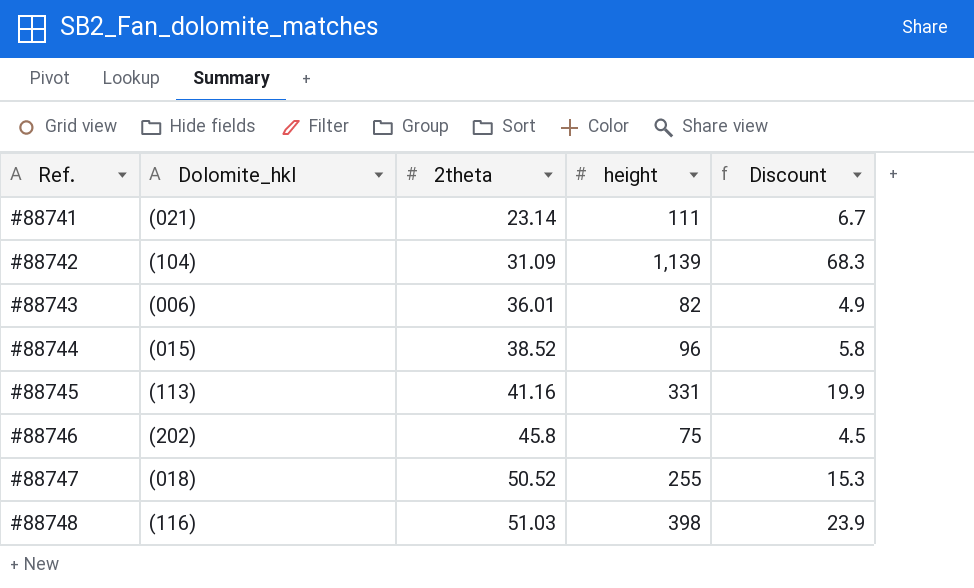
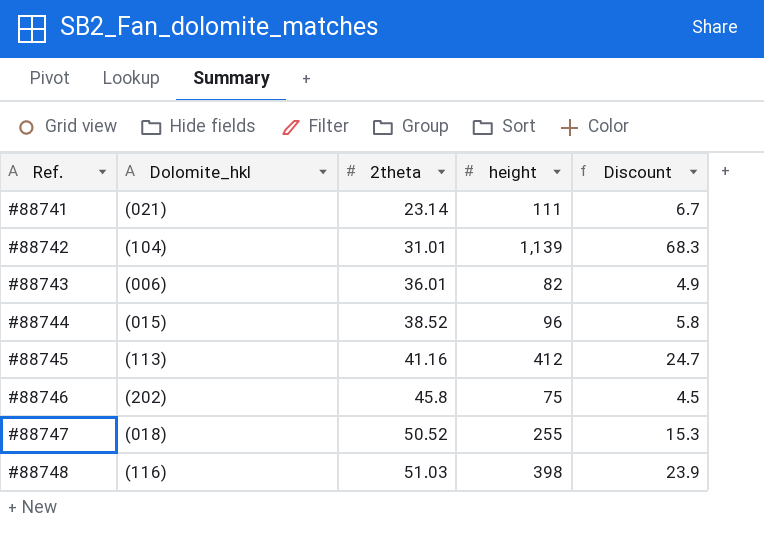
#88742 | 2theta: 31.09 -> 31.01
#88745 | height: 331 -> 412
#88745 | Discount: 19.9 -> 24.7

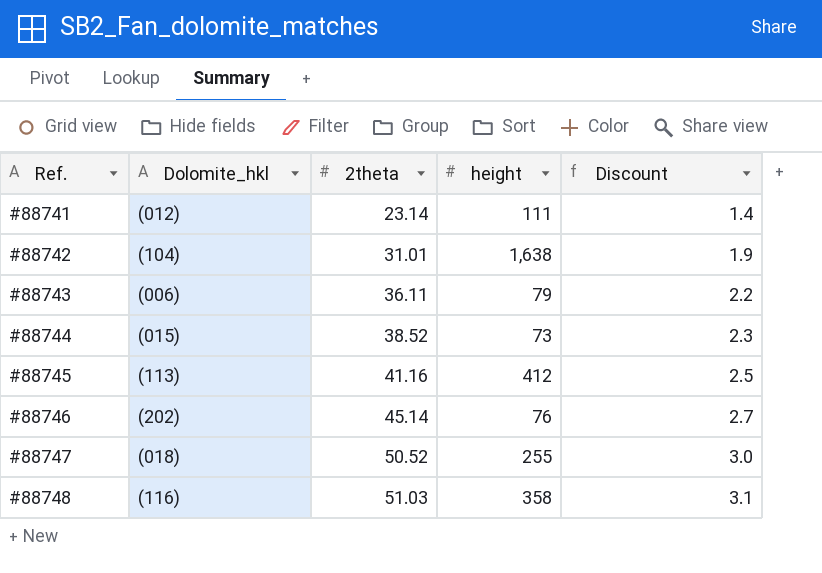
column Discount | formula: [height] * 0.06 -> [2theta] * 0.06
#88741 | Dolomite_hkl: (021) -> (012)
#88742 | height: 1,139 -> 1,638
#88743 | 2theta: 36.01 -> 36.11
#88743 | height: 82 -> 79
#88744 | height: 96 -> 73
#88746 | 2theta: 45.8 -> 45.14
#88746 | height: 75 -> 76
#88748 | height: 398 -> 358

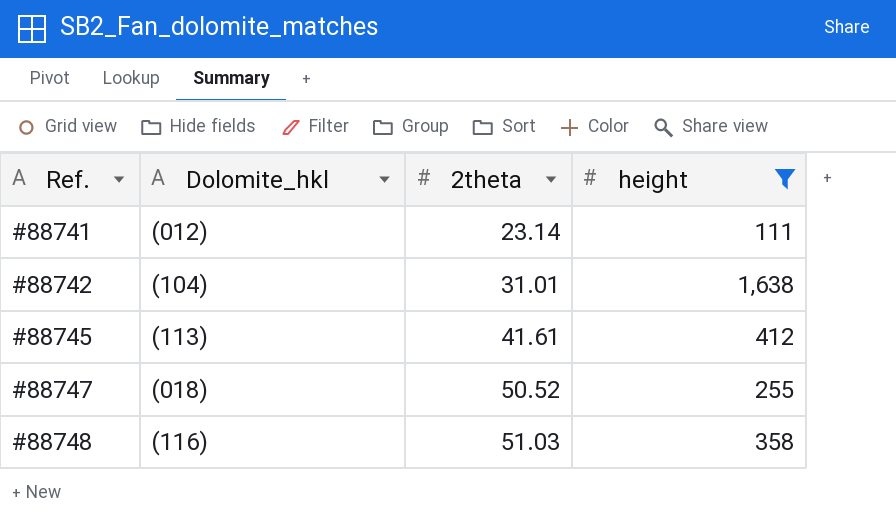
filter: none -> height >= 111
column Discount | formula: [2theta] * 0.06 -> none
#88745 | 2theta: 41.16 -> 41.61

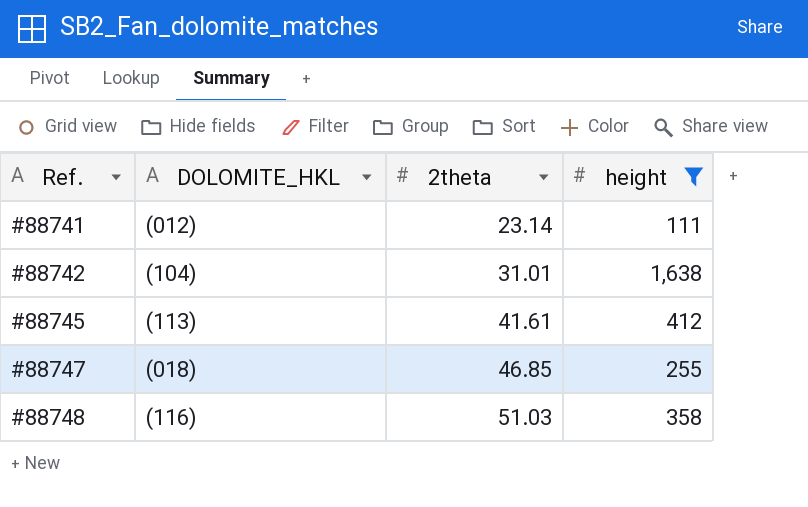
column name: Dolomite_hkl -> DOLOMITE_HKL
#88747 | 2theta: 50.52 -> 46.85

